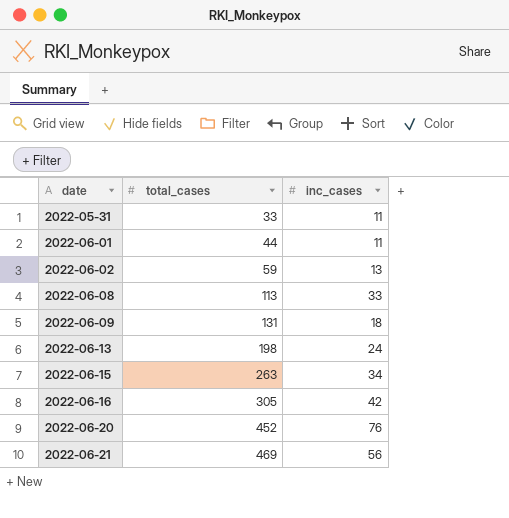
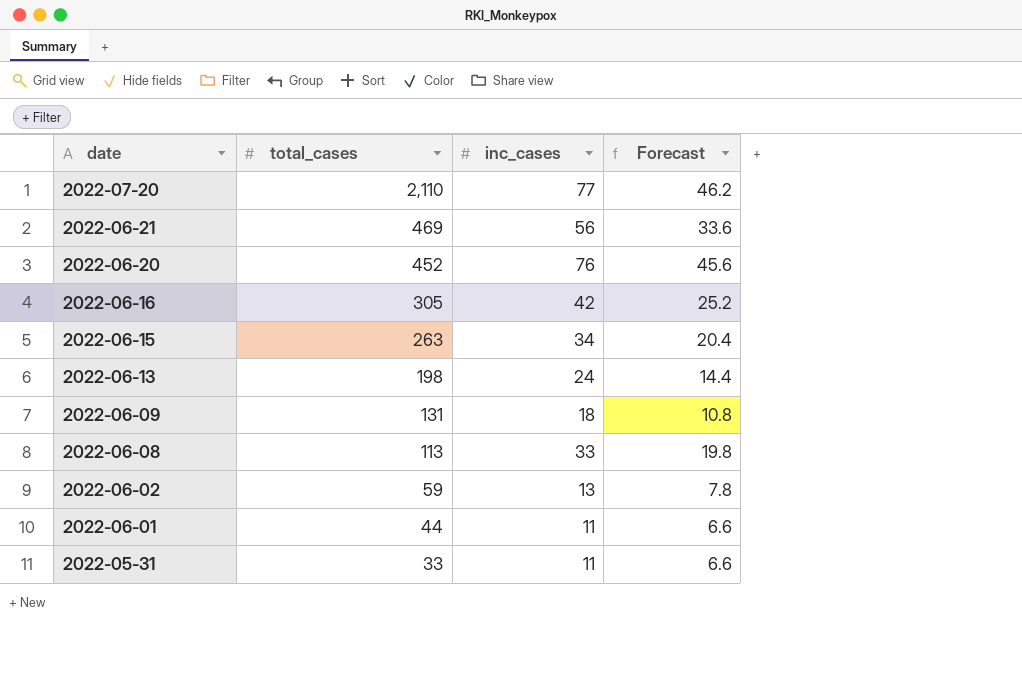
row order: date ascending -> date descending
column Forecast | formula: none -> [inc_cases] * 0.6
row 2022-07-20: none -> 2,110 | 77 | 46.2

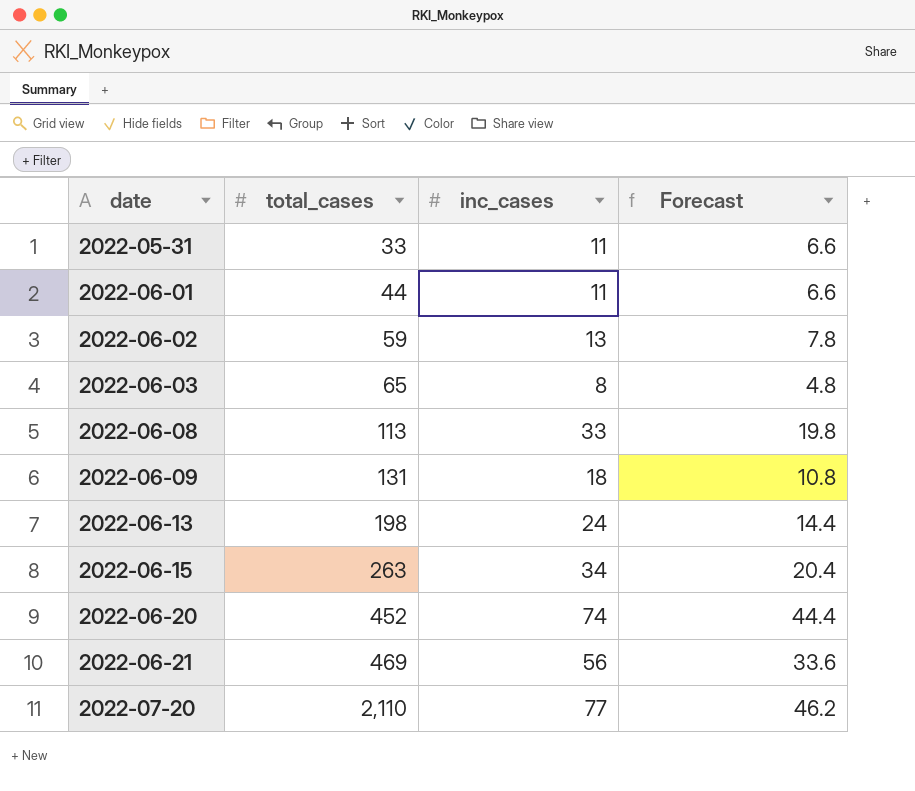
row order: date descending -> date ascending
row 2022-06-16: 305 | 42 | 25.2 -> none
row 2022-06-03: none -> 65 | 8 | 4.8
2022-06-20 | inc_cases: 76 -> 74
2022-06-20 | Forecast: 45.6 -> 44.4

